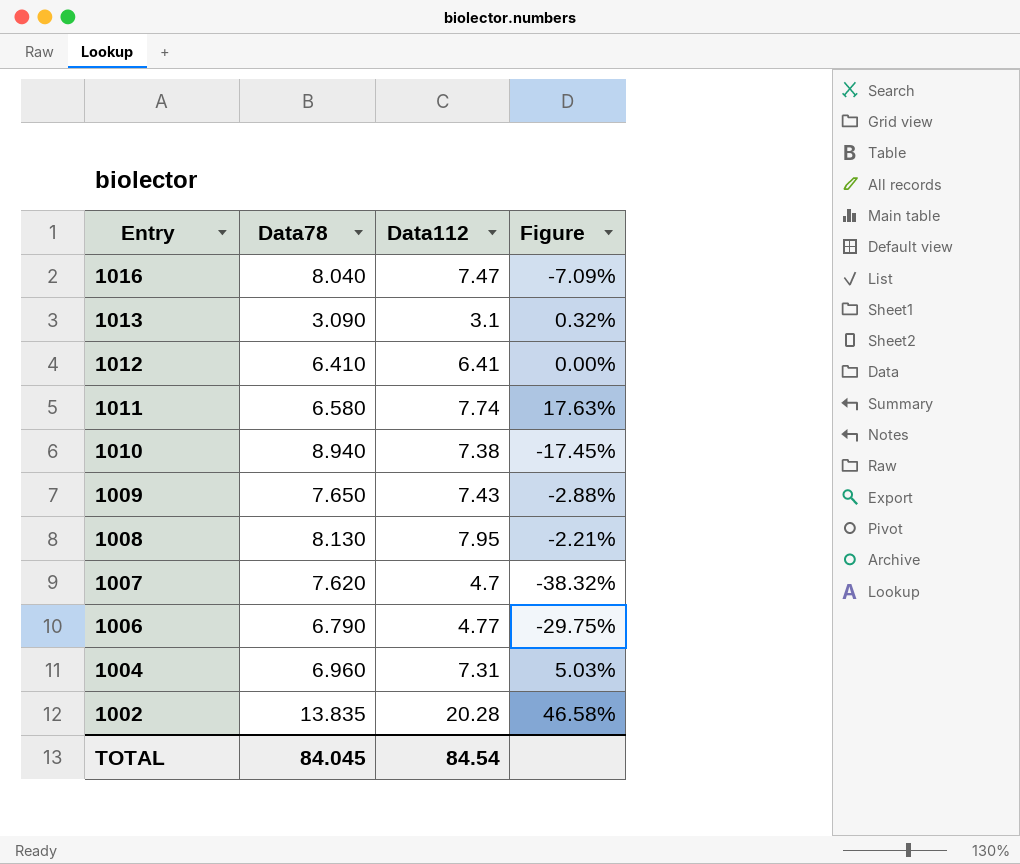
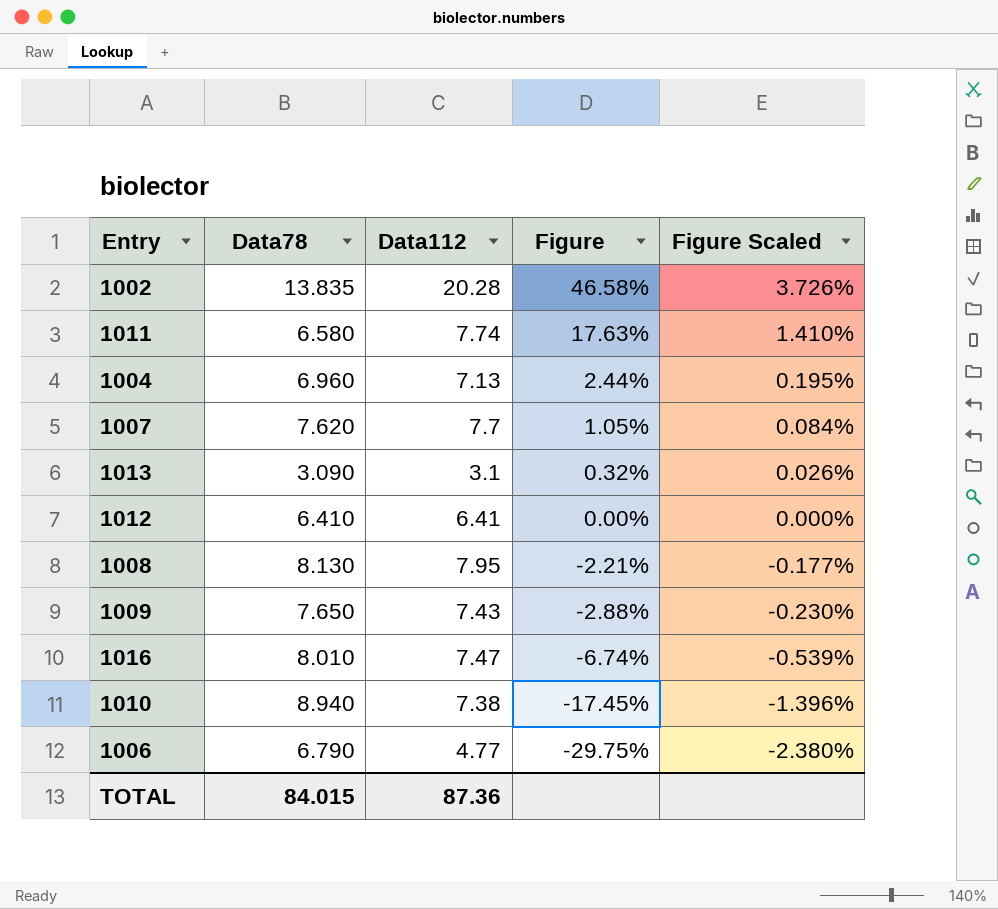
row order: Entry descending -> Figure descending
column Figure Scaled | formula: none -> [Figure] * 0.08
1004 | Data112: 7.31 -> 7.13
1004 | Figure: 5.03% -> 2.44%
1007 | Data112: 4.7 -> 7.7
1007 | Figure: -38.32% -> 1.05%
1016 | Data78: 8.040 -> 8.010
1016 | Figure: -7.09% -> -6.74%
TOTAL | Data78: 84.045 -> 84.015
TOTAL | Data112: 84.54 -> 87.36

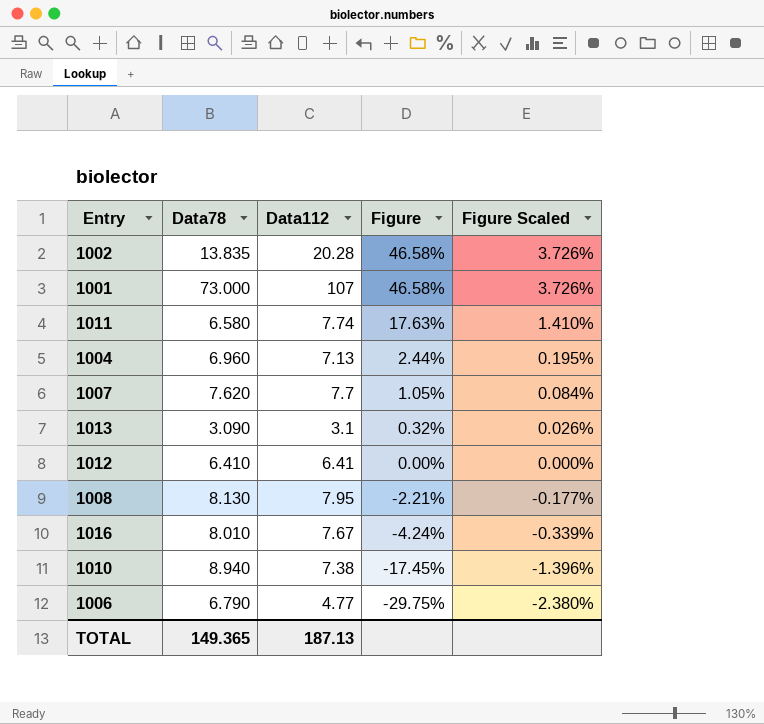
row 1009: 7.650 | 7.43 | -2.88% | -0.230% -> none
row 1001: none -> 73.000 | 107 | 46.58% | 3.726%
1016 | Data112: 7.47 -> 7.67
1016 | Figure: -6.74% -> -4.24%
1016 | Figure Scaled: -0.539% -> -0.339%
TOTAL | Data78: 84.015 -> 149.365
TOTAL | Data112: 87.36 -> 187.13

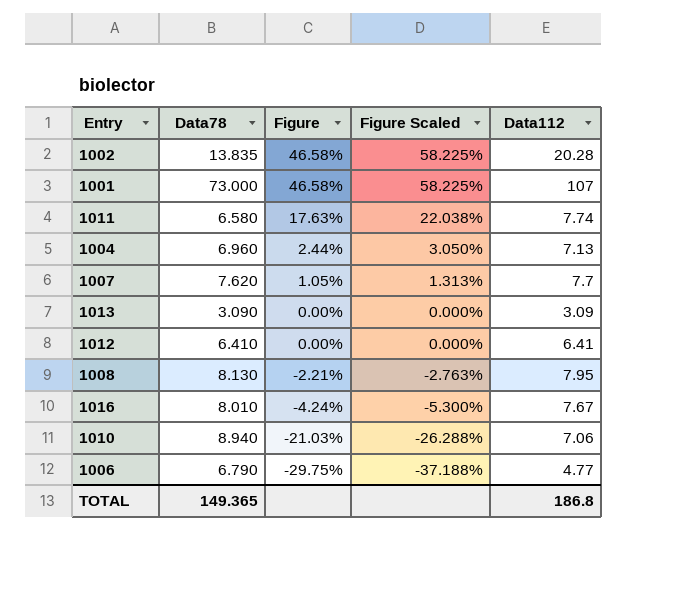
column Figure Scaled | formula: [Figure] * 0.08 -> [Figure] * 1.25
column Data112 | position: 3 -> 5
1013 | Figure: 0.32% -> 0.00%
1013 | Data112: 3.1 -> 3.09
1010 | Figure: -17.45% -> -21.03%
1010 | Data112: 7.38 -> 7.06
TOTAL | Data112: 187.13 -> 186.8

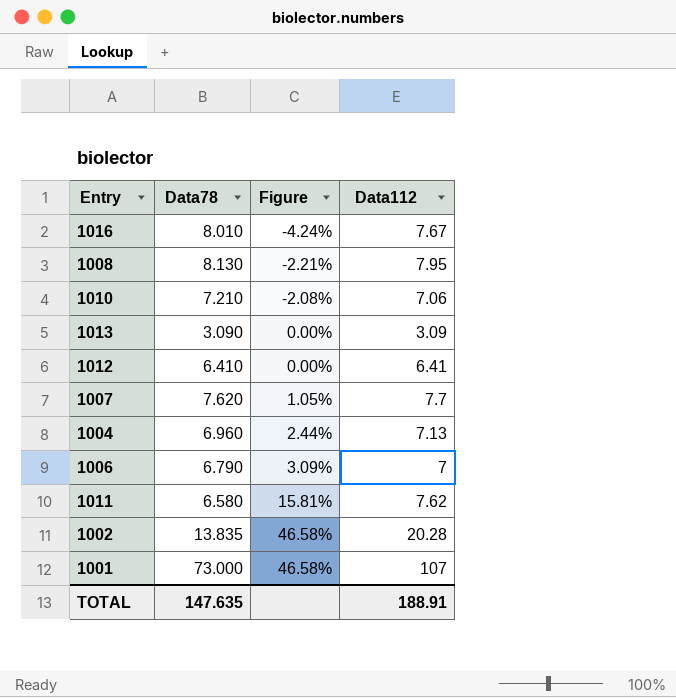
row order: Figure descending -> Figure ascending
column Figure Scaled | formula: [Figure] * 1.25 -> none
1010 | Data78: 8.940 -> 7.210
1010 | Figure: -21.03% -> -2.08%
1006 | Figure: -29.75% -> 3.09%
1006 | Data112: 4.77 -> 7
1011 | Figure: 17.63% -> 15.81%
1011 | Data112: 7.74 -> 7.62
TOTAL | Data78: 149.365 -> 147.635
TOTAL | Data112: 186.8 -> 188.91

